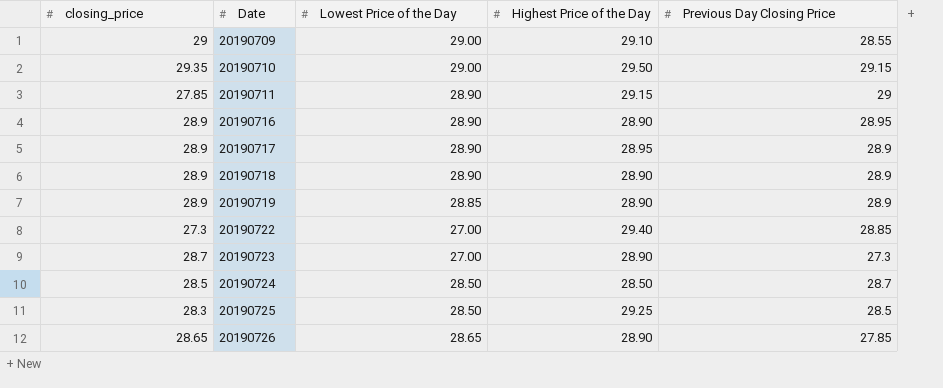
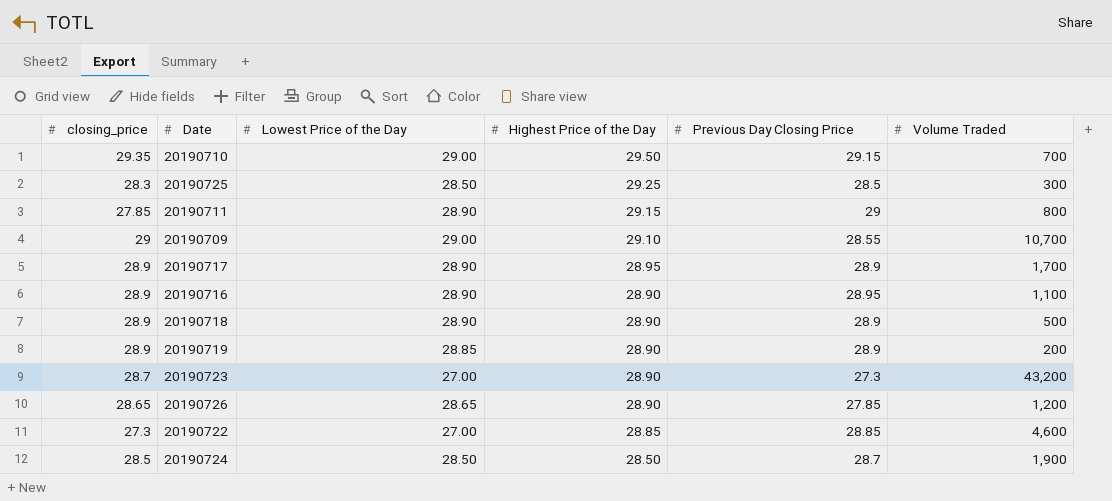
row order: Date ascending -> Highest Price of the Day descending
column Volume Traded | position: none -> 6
20190722 | Highest Price of the Day: 29.40 -> 28.85

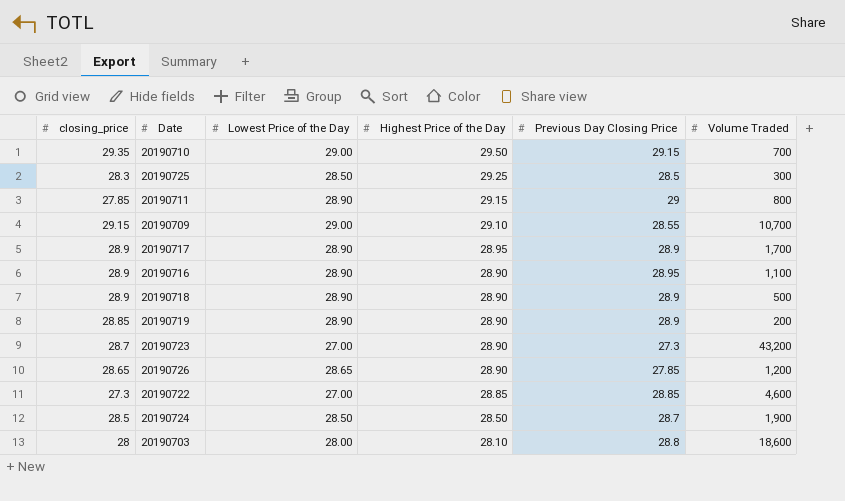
20190709 | closing_price: 29 -> 29.15
20190719 | closing_price: 28.9 -> 28.85
20190719 | Lowest Price of the Day: 28.85 -> 28.90
row 20190703: none -> 28 | 28.00 | 28.10 | 28.8 | 18,600

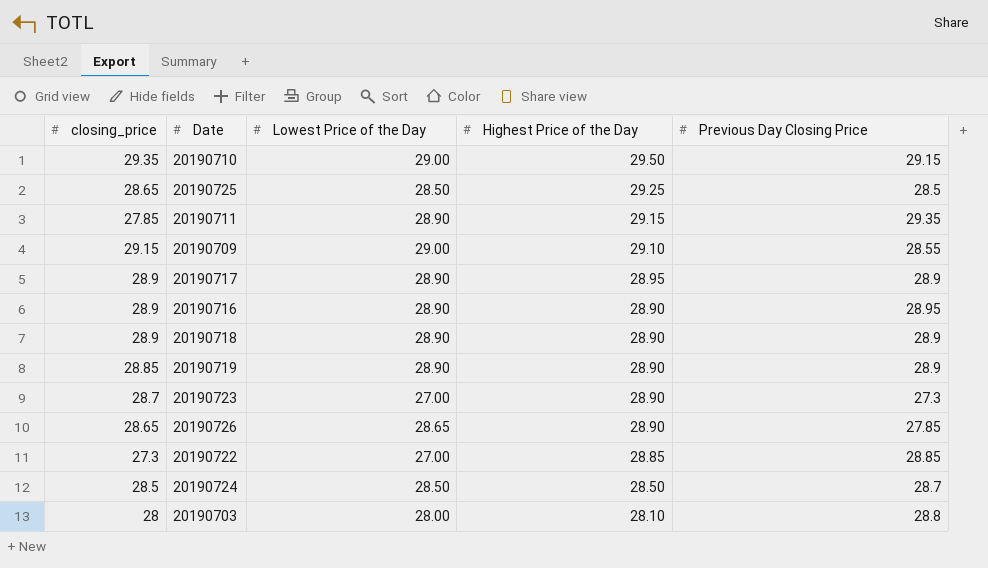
column Volume Traded | position: 6 -> none
20190725 | closing_price: 28.3 -> 28.65
20190711 | Previous Day Closing Price: 29 -> 29.35

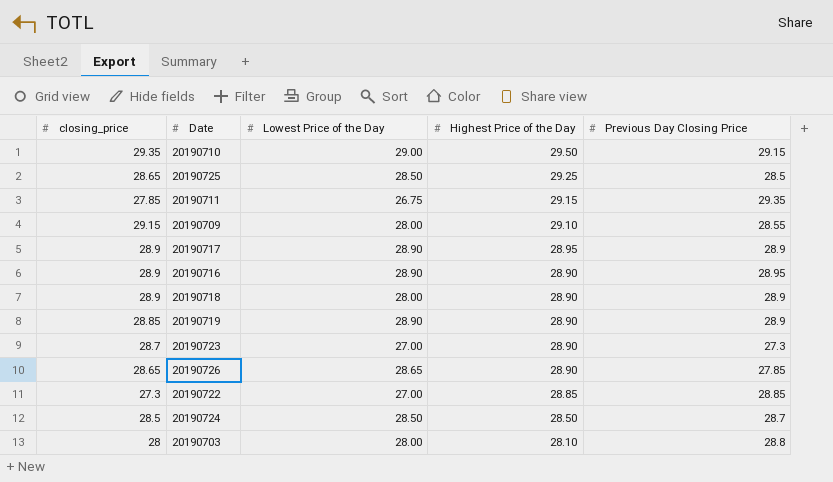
20190711 | Lowest Price of the Day: 28.90 -> 26.75
20190709 | Lowest Price of the Day: 29.00 -> 28.00
20190718 | Lowest Price of the Day: 28.90 -> 28.00

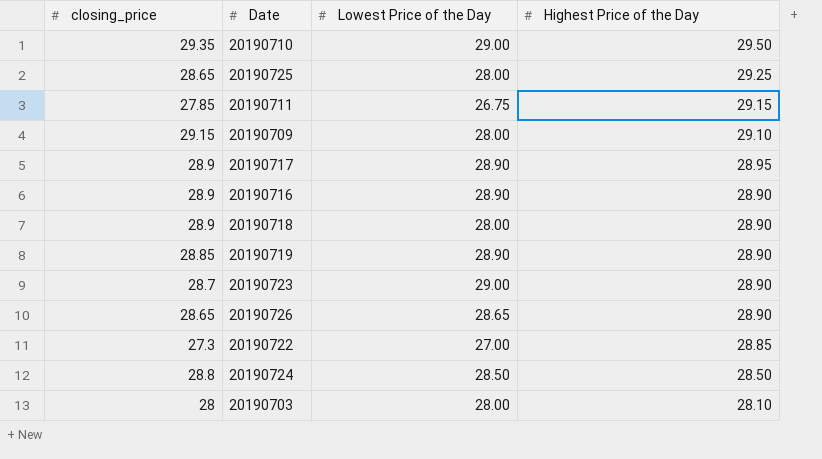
column Previous Day Closing Price | position: 5 -> none
20190725 | Lowest Price of the Day: 28.50 -> 28.00
20190723 | Lowest Price of the Day: 27.00 -> 29.00
20190724 | closing_price: 28.5 -> 28.8

